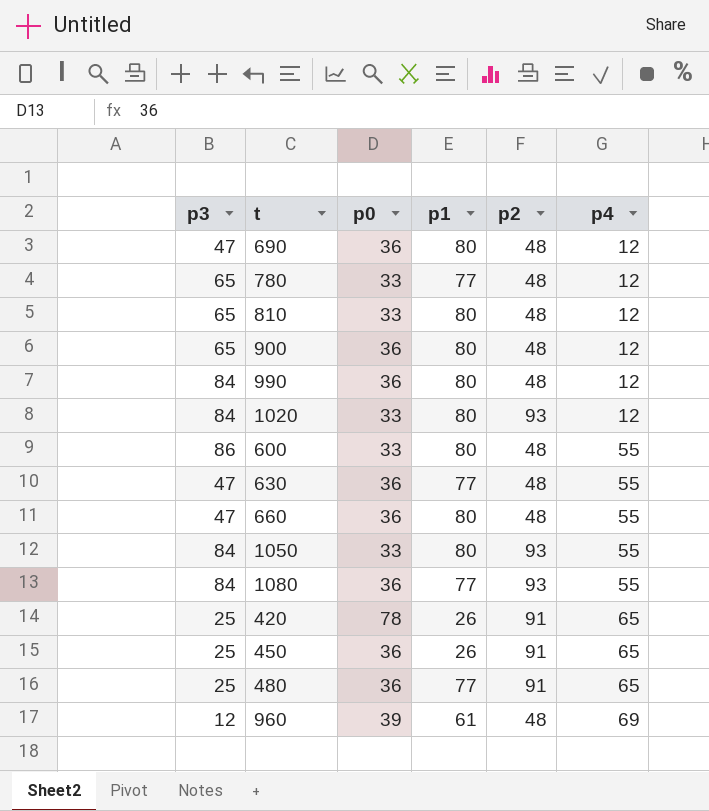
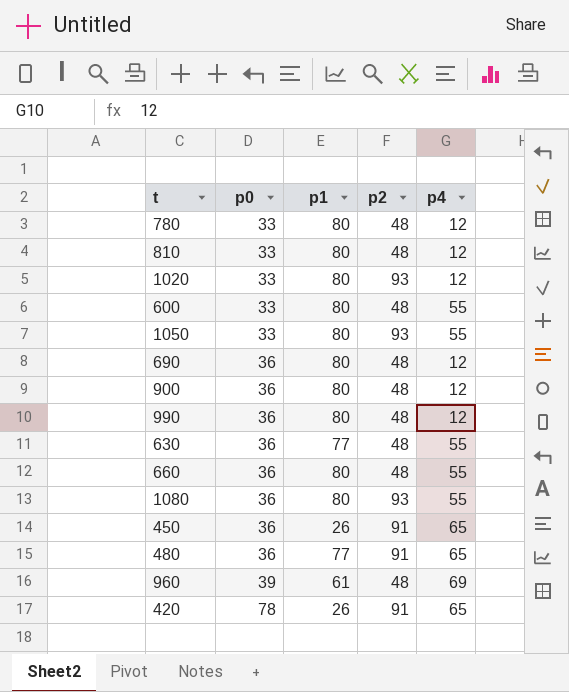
row order: p4 ascending -> p0 ascending
column p3 | position: 1 -> none
780 | p1: 77 -> 80
1080 | p1: 77 -> 80

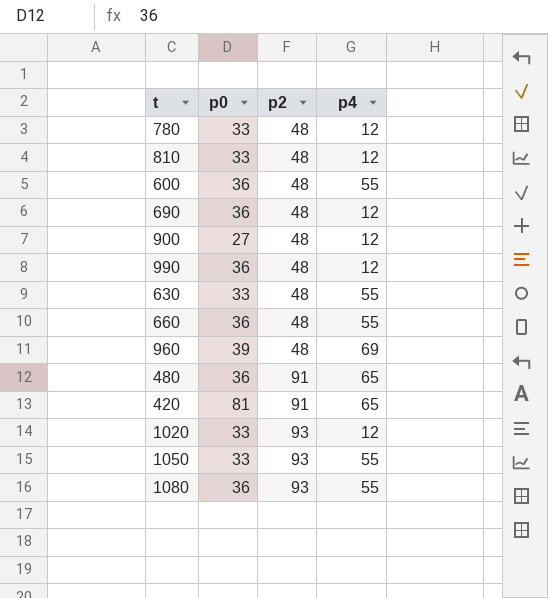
row order: p0 ascending -> p2 ascending
column p1 | position: 3 -> none
row 450: 36 | 26 | 91 | 65 -> none
600 | p0: 33 -> 36
900 | p0: 36 -> 27
630 | p0: 36 -> 33
420 | p0: 78 -> 81

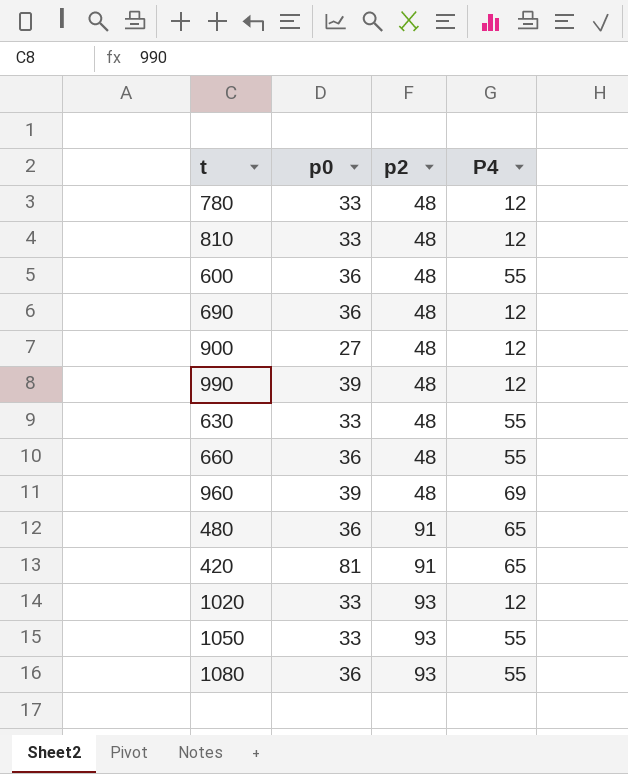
column name: p4 -> P4
990 | p0: 36 -> 39

